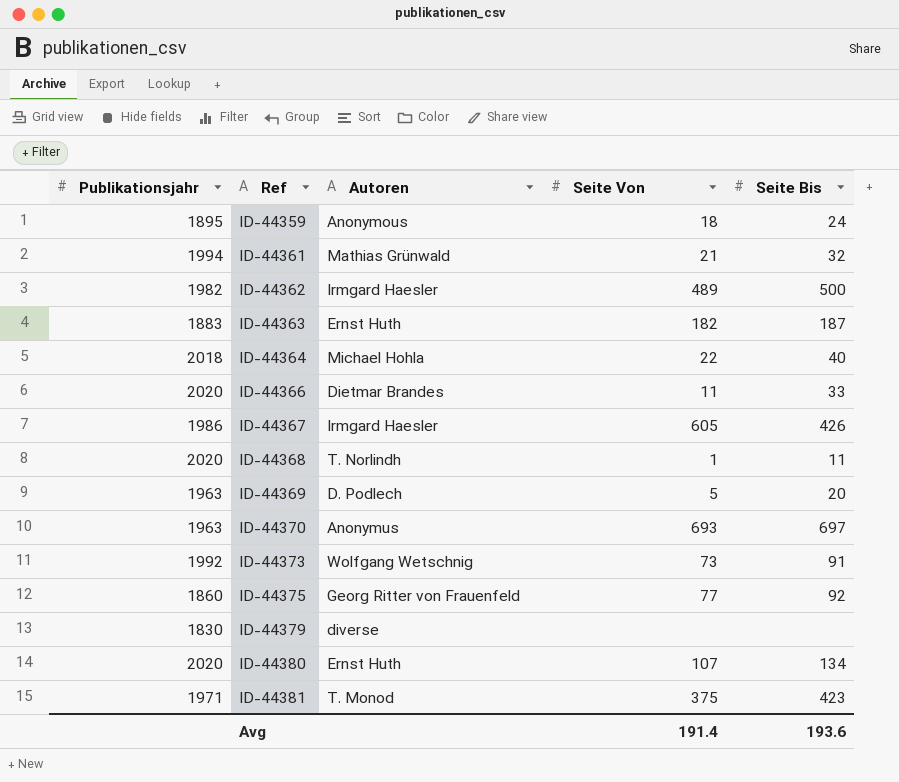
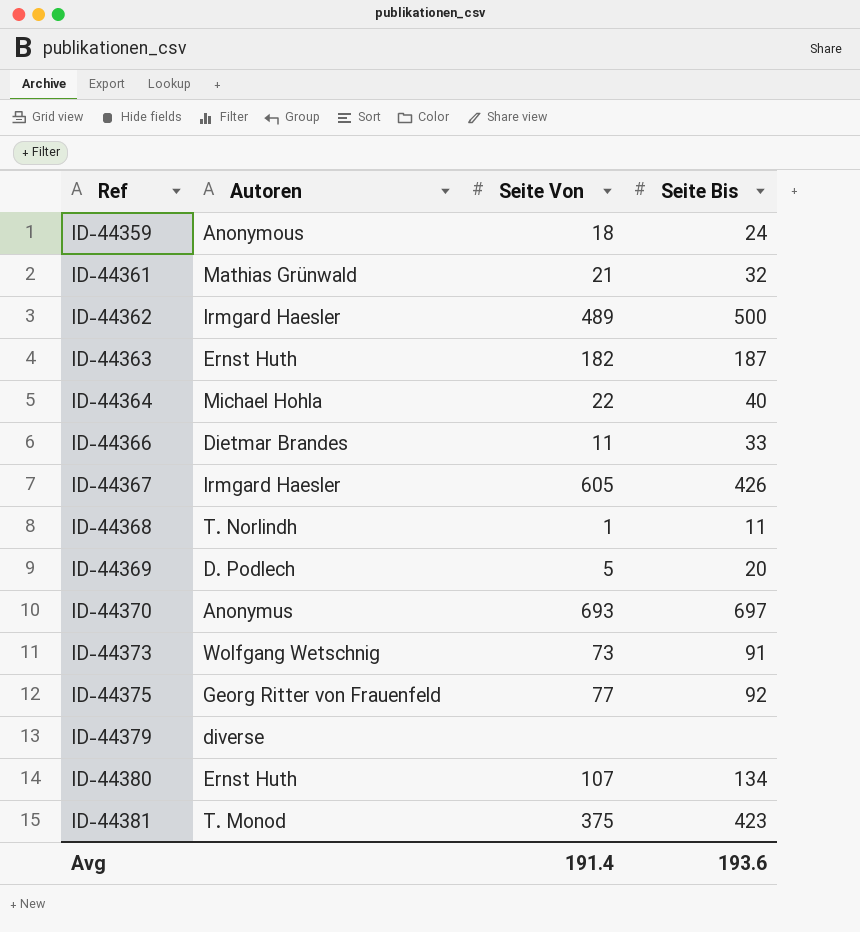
column Publikationsjahr | position: 1 -> none

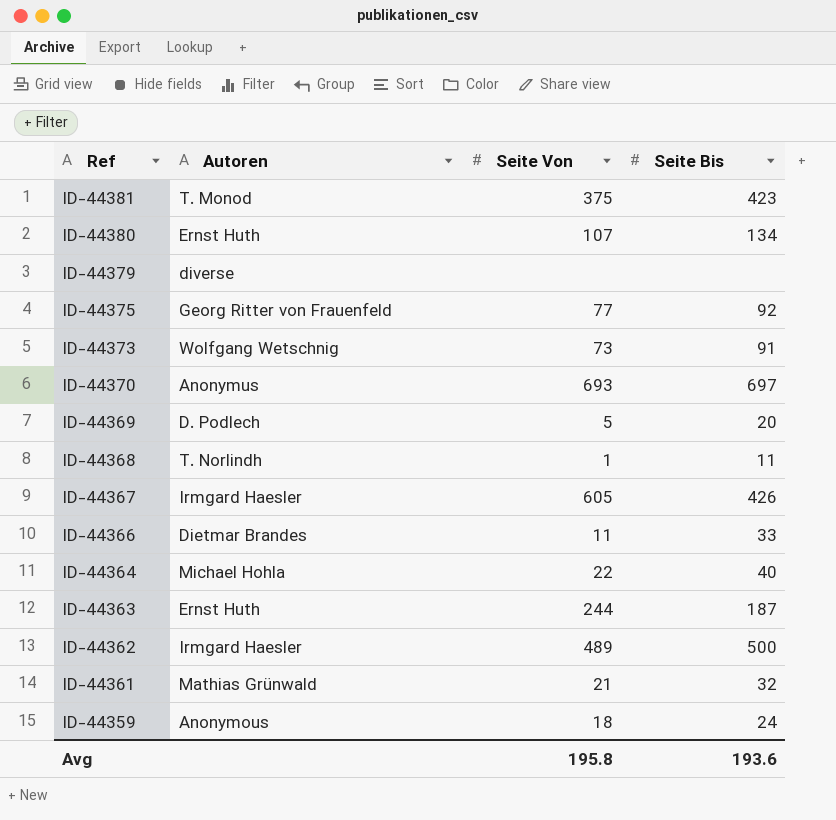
row order: Ref ascending -> Ref descending
ID-44363 | Seite Von: 182 -> 244
Avg | Seite Von: 191.4 -> 195.8

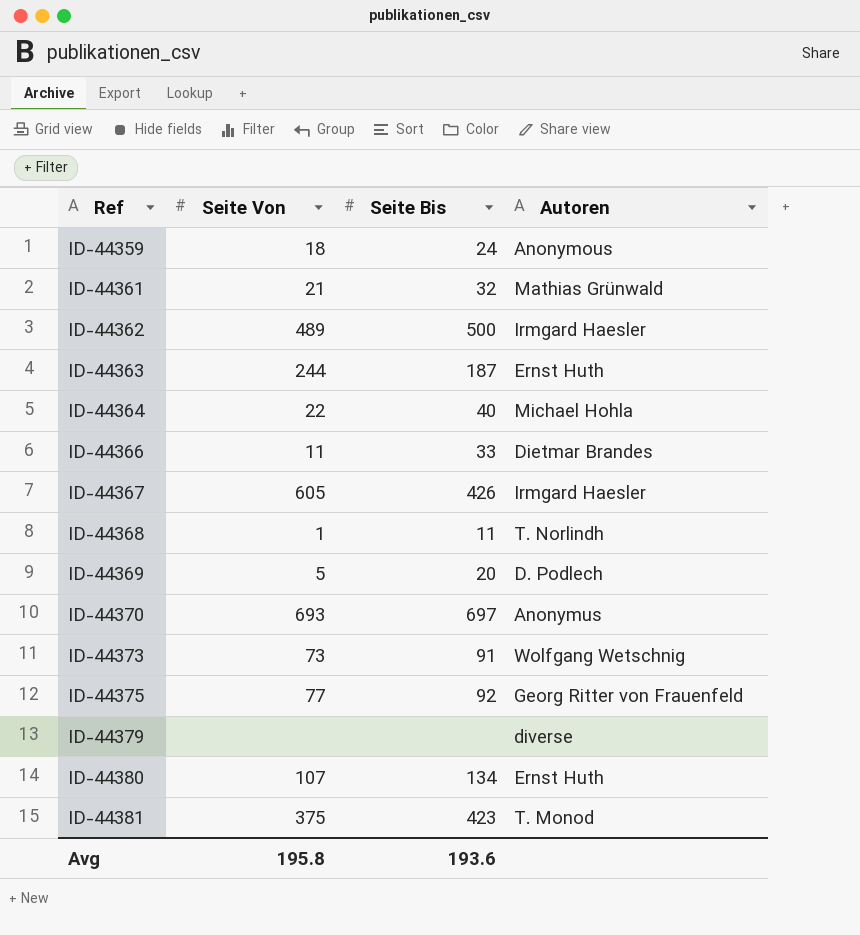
row order: Ref descending -> Ref ascending
column Autoren | position: 2 -> 4

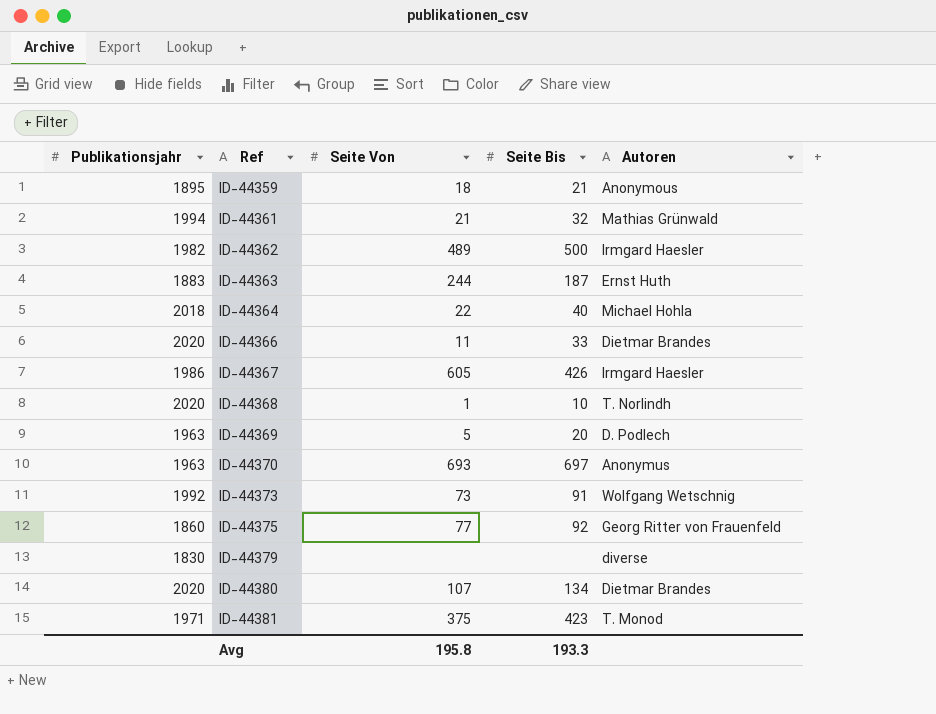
column Publikationsjahr | position: none -> 1
ID-44359 | Seite Bis: 24 -> 21
ID-44368 | Seite Bis: 11 -> 10
ID-44380 | Autoren: Ernst Huth -> Dietmar Brandes
Avg | Seite Bis: 193.6 -> 193.3

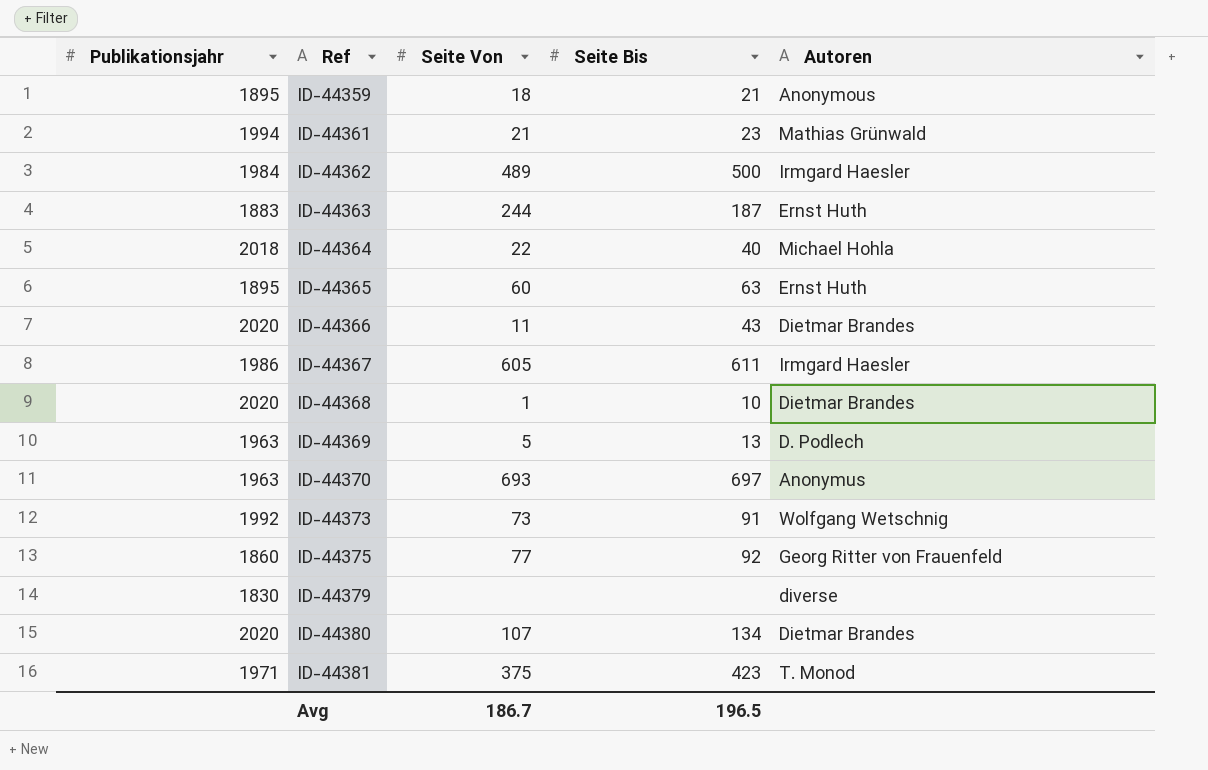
ID-44361 | Seite Bis: 32 -> 23
ID-44362 | Publikationsjahr: 1982 -> 1984
row ID-44365: none -> 1895 | 60 | 63 | Ernst Huth
ID-44366 | Seite Bis: 33 -> 43
ID-44367 | Seite Bis: 426 -> 611
ID-44368 | Autoren: T. Norlindh -> Dietmar Brandes
ID-44369 | Seite Bis: 20 -> 13
Avg | Seite Von: 195.8 -> 186.7
Avg | Seite Bis: 193.3 -> 196.5

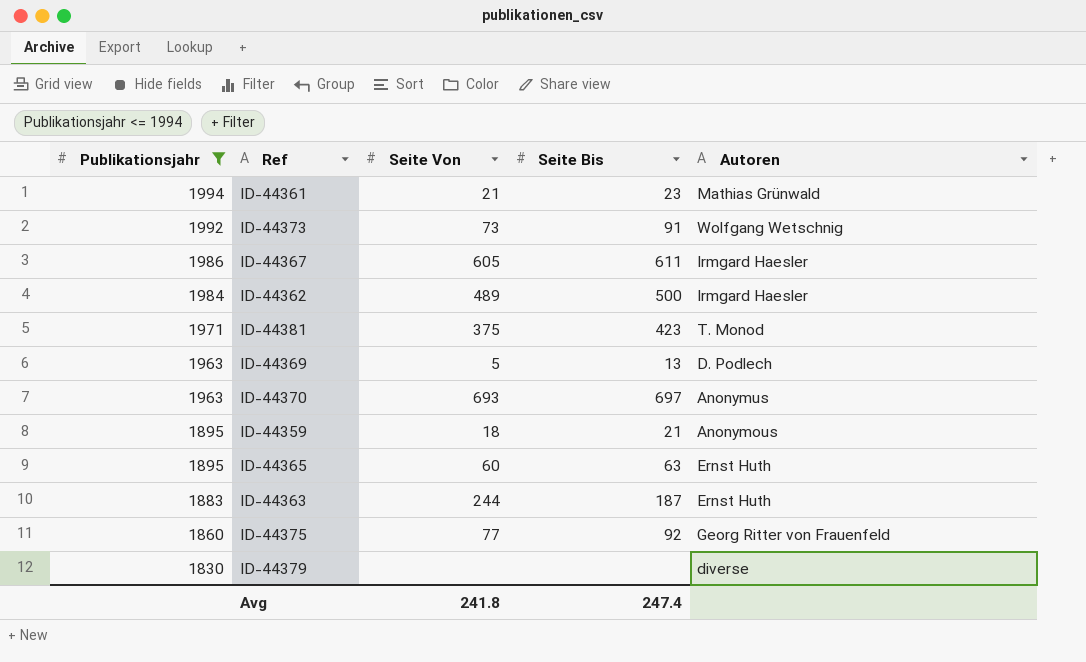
filter: none -> Publikationsjahr <= 1994
row order: Ref ascending -> Publikationsjahr descending
Avg | Seite Von: 186.7 -> 241.8
Avg | Seite Bis: 196.5 -> 247.4

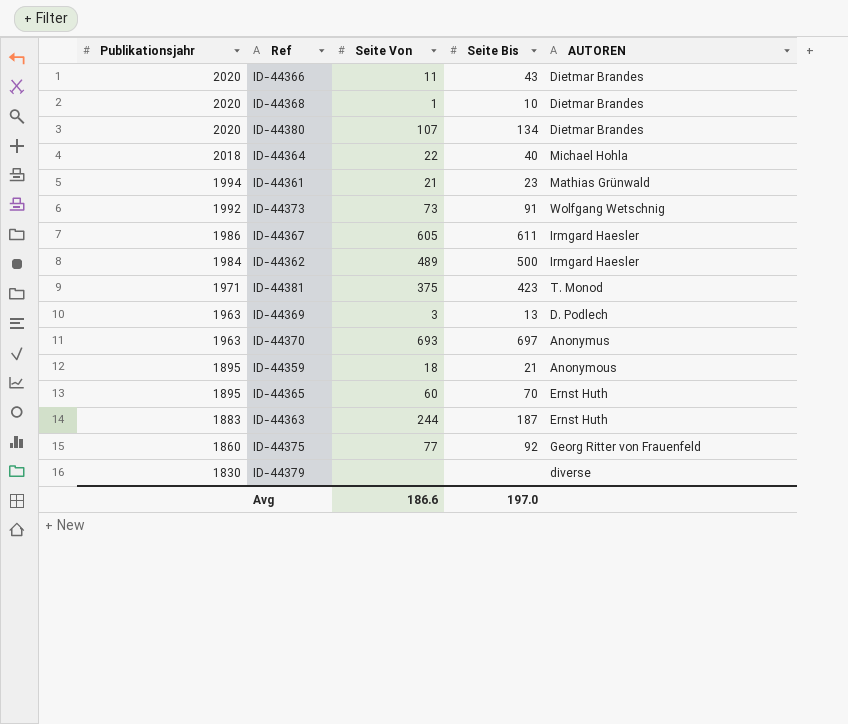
filter: Publikationsjahr <= 1994 -> none
column name: Autoren -> AUTOREN
ID-44369 | Seite Von: 5 -> 3
ID-44365 | Seite Bis: 63 -> 70
Avg | Seite Von: 241.8 -> 186.6
Avg | Seite Bis: 247.4 -> 197.0

